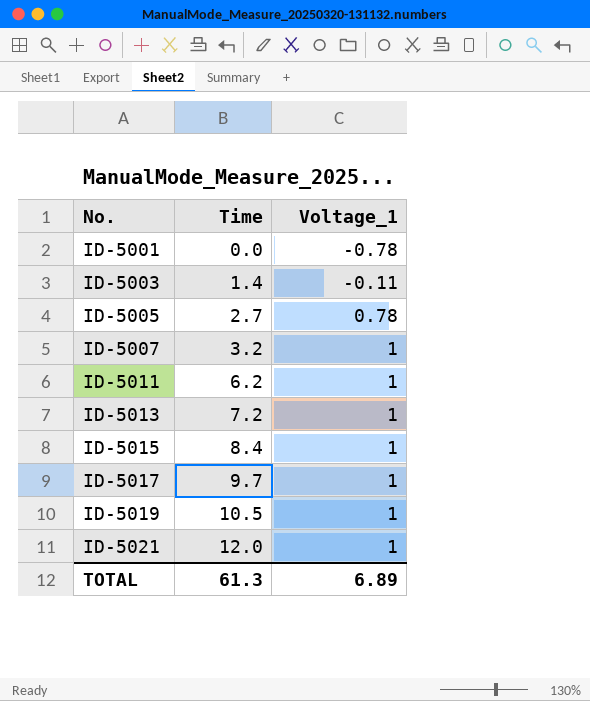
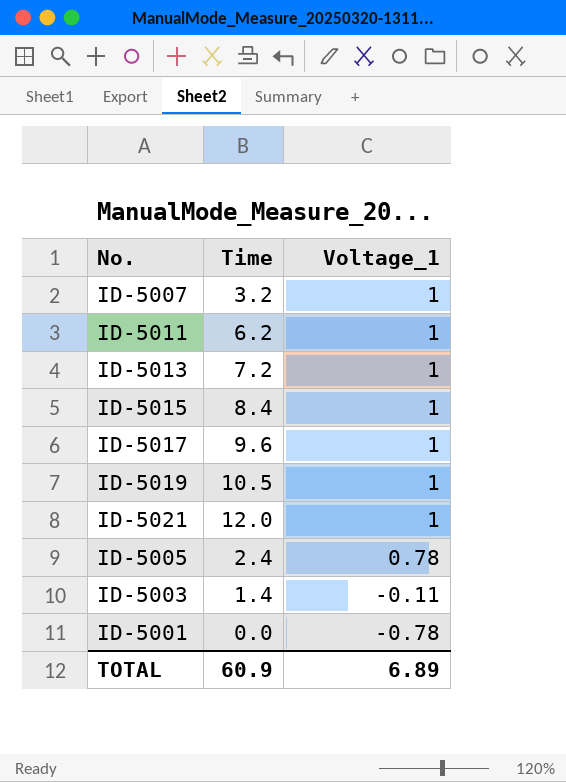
row order: No. ascending -> Voltage_1 descending
ID-5017 | Time: 9.7 -> 9.6
ID-5005 | Time: 2.7 -> 2.4
TOTAL | Time: 61.3 -> 60.9

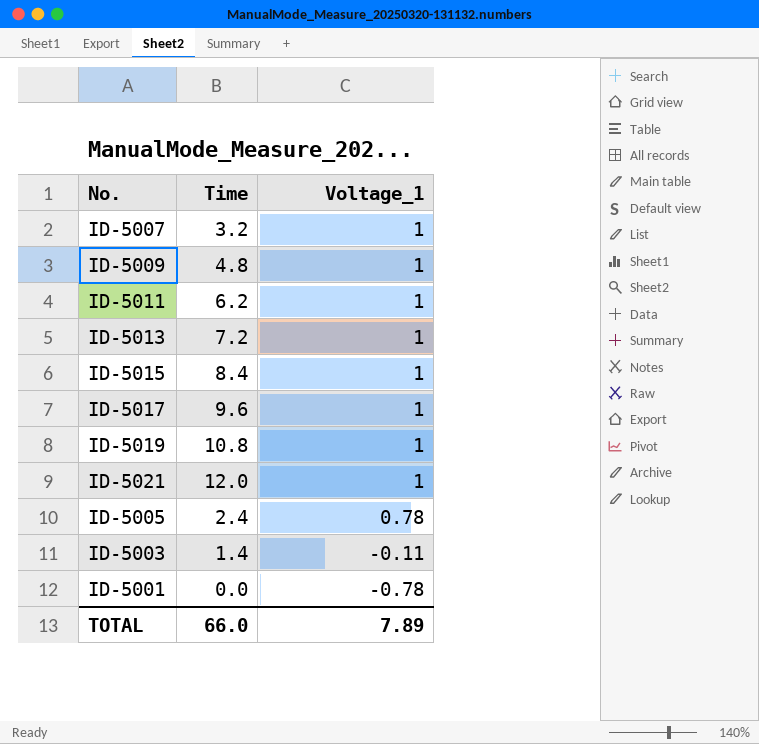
row ID-5009: none -> 4.8 | 1
ID-5019 | Time: 10.5 -> 10.8
TOTAL | Time: 60.9 -> 66.0
TOTAL | Voltage_1: 6.89 -> 7.89

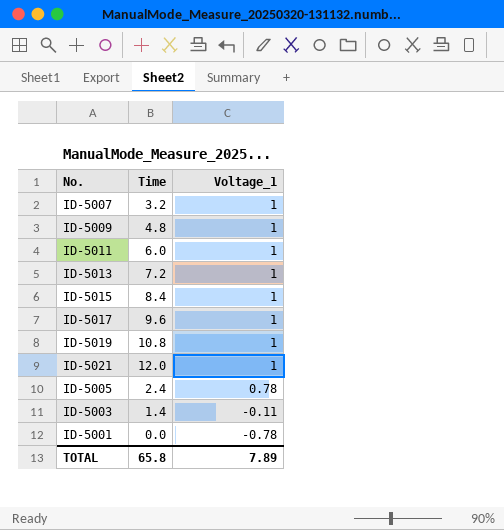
ID-5011 | Time: 6.2 -> 6.0
TOTAL | Time: 66.0 -> 65.8

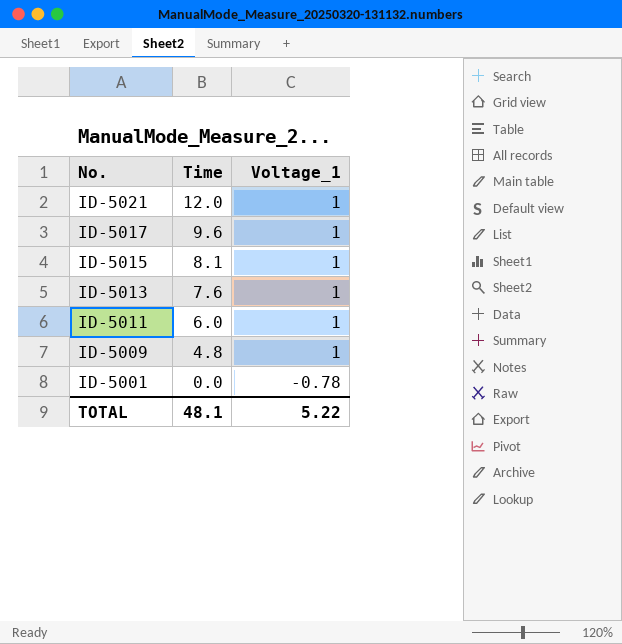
row order: Voltage_1 descending -> No. descending
row ID-5007: 3.2 | 1 -> none
row ID-5019: 10.8 | 1 -> none
row ID-5005: 2.4 | 0.78 -> none
row ID-5003: 1.4 | -0.11 -> none
ID-5015 | Time: 8.4 -> 8.1
ID-5013 | Time: 7.2 -> 7.6
TOTAL | Time: 65.8 -> 48.1
TOTAL | Voltage_1: 7.89 -> 5.22

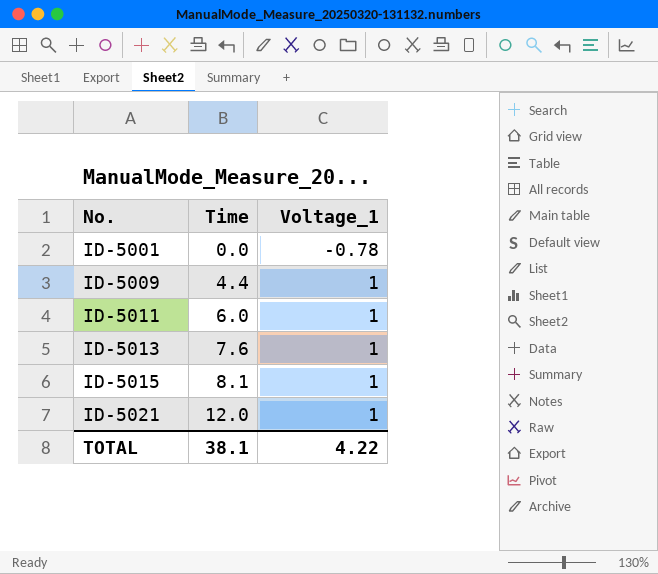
row order: No. descending -> No. ascending
row ID-5017: 9.6 | 1 -> none
ID-5009 | Time: 4.8 -> 4.4
TOTAL | Time: 48.1 -> 38.1
TOTAL | Voltage_1: 5.22 -> 4.22

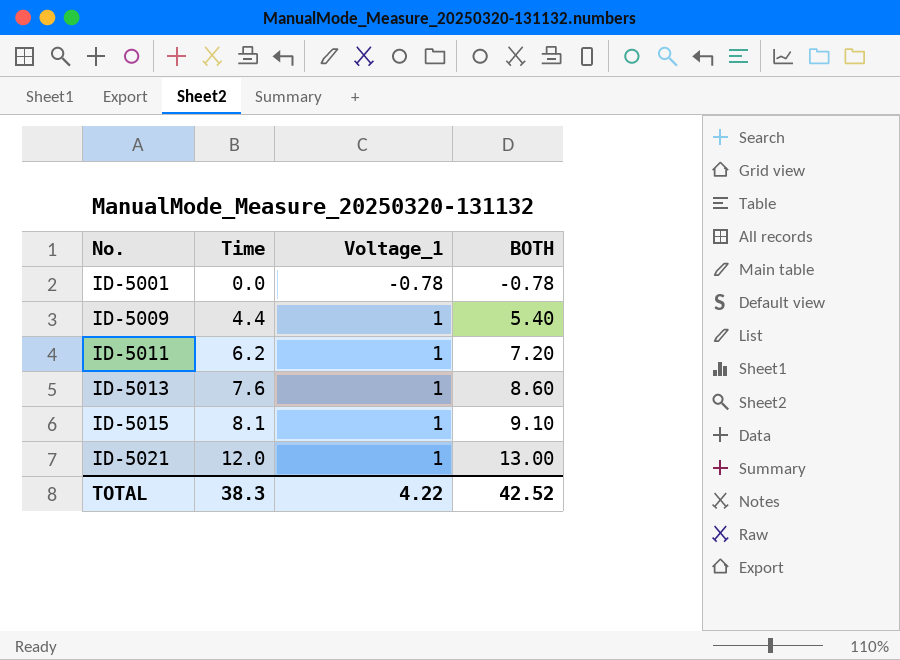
column BOTH | formula: none -> [Time] + [Voltage_1]
ID-5011 | Time: 6.0 -> 6.2
TOTAL | Time: 38.1 -> 38.3

